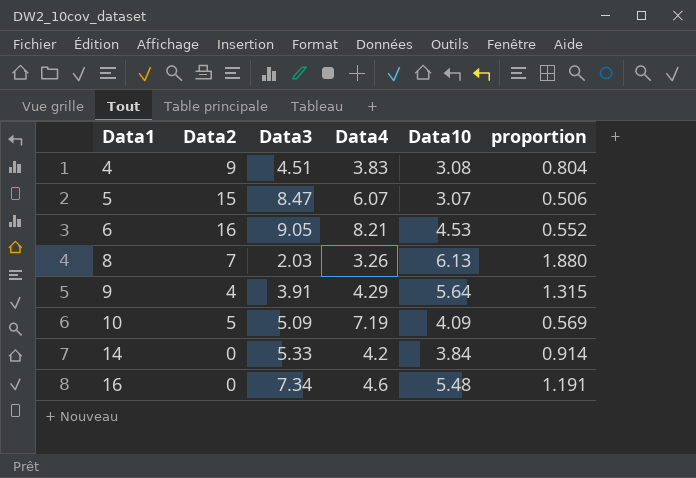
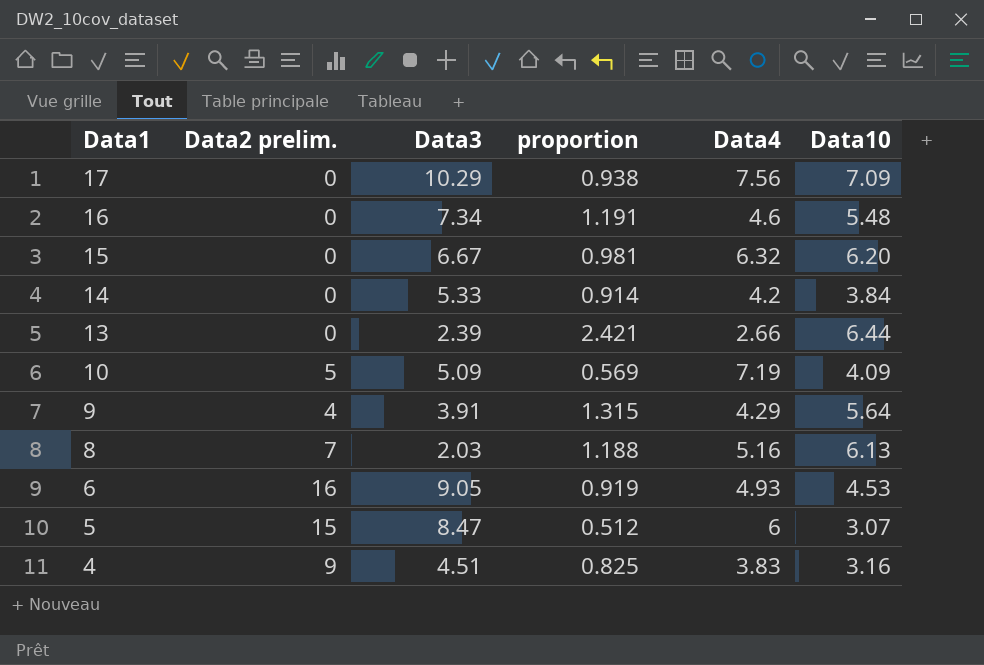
row order: Data1 ascending -> Data1 descending
column name: Data2 -> Data2 prelim.
column proportion | position: 6 -> 4
row 17: none -> 0 | 10.29 | 0.938 | 7.56 | 7.09
row 15: none -> 0 | 6.67 | 0.981 | 6.32 | 6.20
row 13: none -> 0 | 2.39 | 2.421 | 2.66 | 6.44
8 | proportion: 1.880 -> 1.188
8 | Data4: 3.26 -> 5.16
6 | proportion: 0.552 -> 0.919
6 | Data4: 8.21 -> 4.93
5 | proportion: 0.506 -> 0.512
5 | Data4: 6.07 -> 6
4 | proportion: 0.804 -> 0.825
4 | Data10: 3.08 -> 3.16

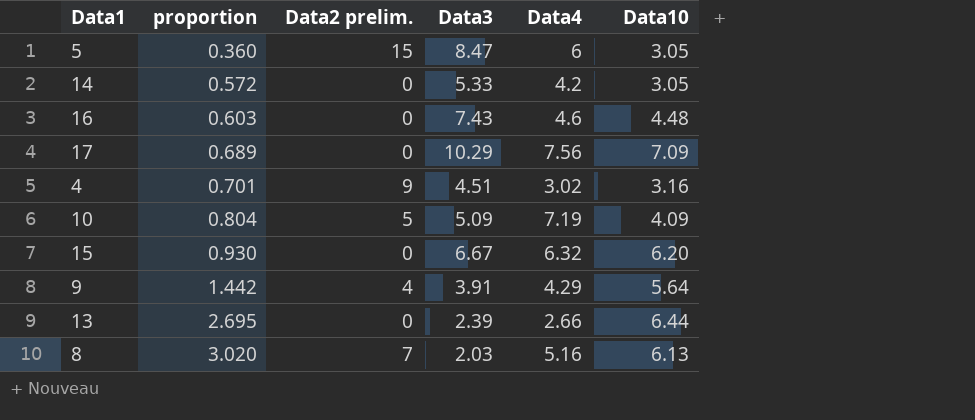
row order: Data1 descending -> proportion ascending
column proportion | formula: [Data10] / [Data4] -> [Data10] / [Data3]
column proportion | position: 4 -> 2
row 6: 16 | 9.05 | 0.919 | 4.93 | 4.53 -> none
5 | Data10: 3.07 -> 3.05
14 | Data10: 3.84 -> 3.05
16 | Data3: 7.34 -> 7.43
16 | Data10: 5.48 -> 4.48
4 | Data4: 3.83 -> 3.02

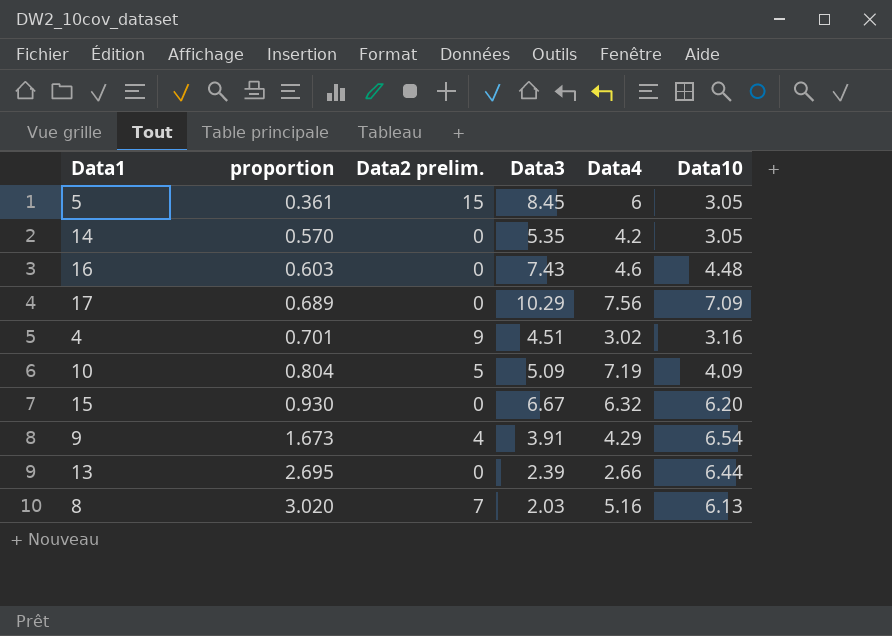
5 | proportion: 0.360 -> 0.361
5 | Data3: 8.47 -> 8.45
14 | proportion: 0.572 -> 0.570
14 | Data3: 5.33 -> 5.35
9 | proportion: 1.442 -> 1.673
9 | Data10: 5.64 -> 6.54

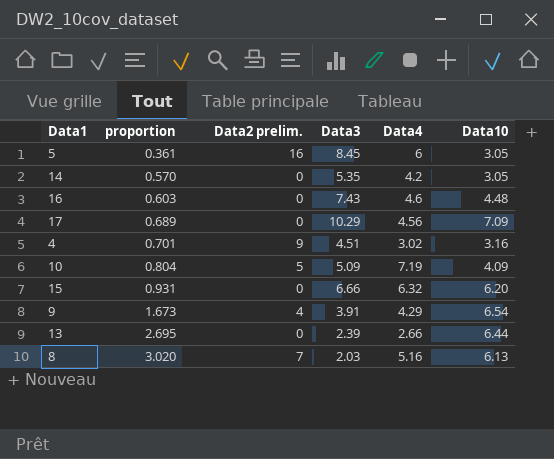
5 | Data2 prelim.: 15 -> 16
17 | Data4: 7.56 -> 4.56
15 | proportion: 0.930 -> 0.931
15 | Data3: 6.67 -> 6.66

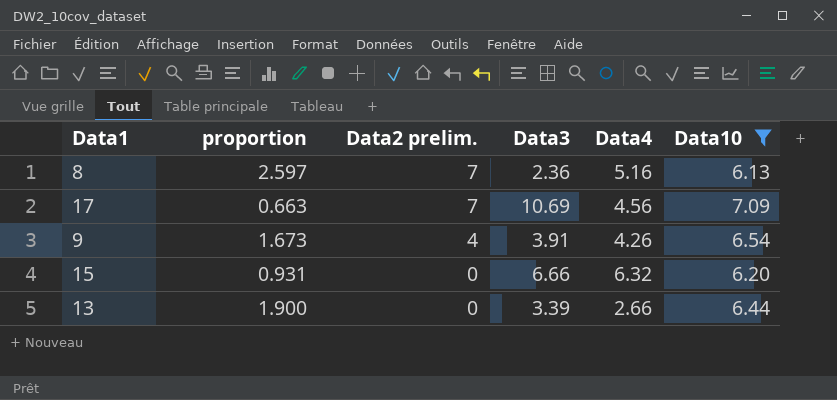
filter: none -> Data10 >= 6.13
row order: proportion ascending -> Data2 prelim. descending
8 | proportion: 3.020 -> 2.597
8 | Data3: 2.03 -> 2.36
17 | proportion: 0.689 -> 0.663
17 | Data2 prelim.: 0 -> 7
17 | Data3: 10.29 -> 10.69
9 | Data4: 4.29 -> 4.26
13 | proportion: 2.695 -> 1.900
13 | Data3: 2.39 -> 3.39

